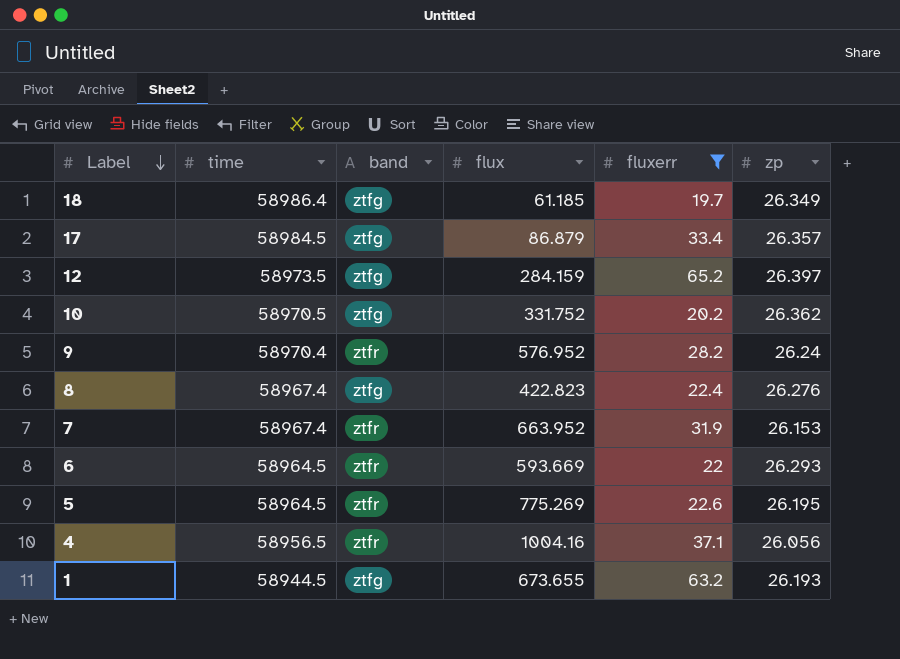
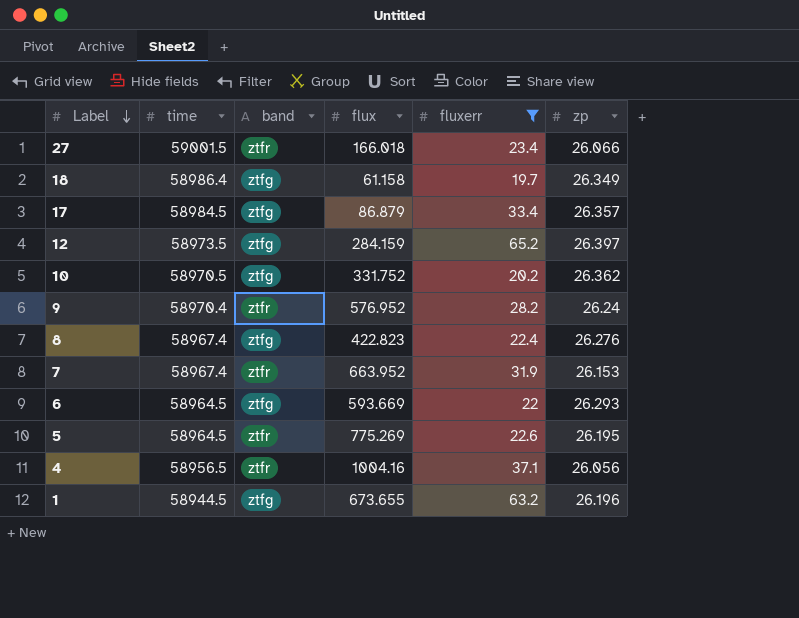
row 27: none -> 59001.5 | ztfr | 166.018 | 23.4 | 26.066
18 | flux: 61.185 -> 61.158
6 | band: ztfr -> ztfg
1 | zp: 26.193 -> 26.196

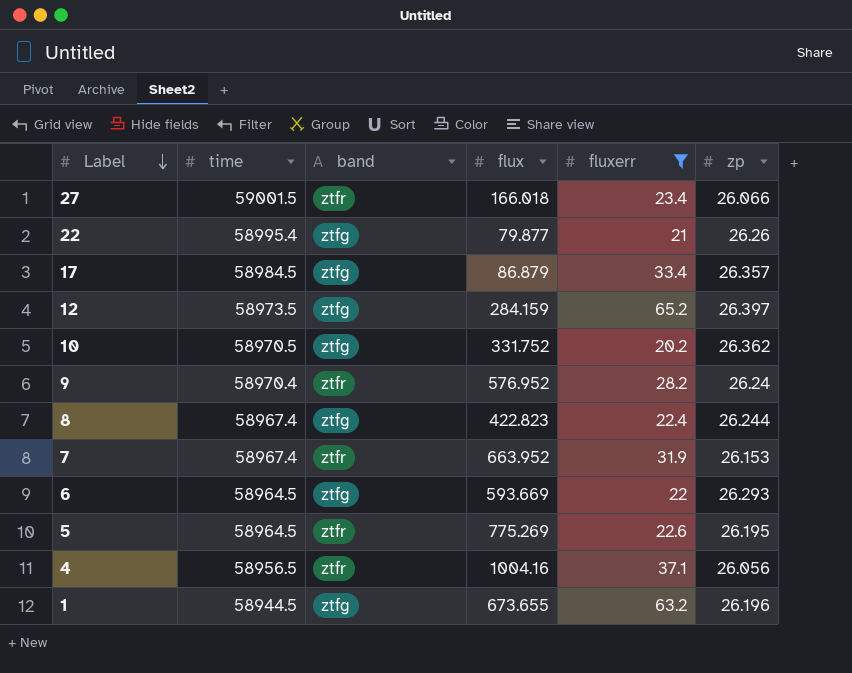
row 18: 58986.4 | ztfg | 61.158 | 19.7 | 26.349 -> none
row 22: none -> 58995.4 | ztfg | 79.877 | 21 | 26.26
8 | zp: 26.276 -> 26.244

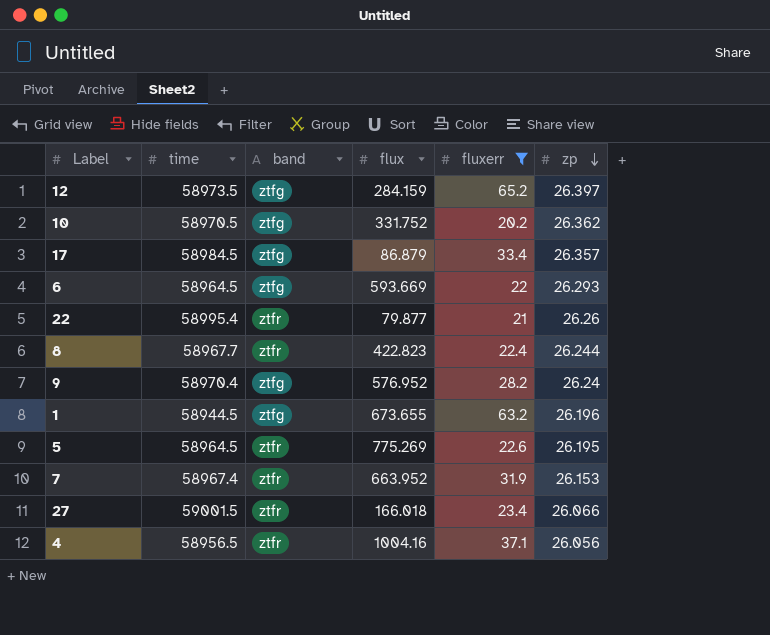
row order: Label descending -> zp descending
22 | band: ztfg -> ztfr
8 | time: 58967.4 -> 58967.7
8 | band: ztfg -> ztfr
9 | band: ztfr -> ztfg

